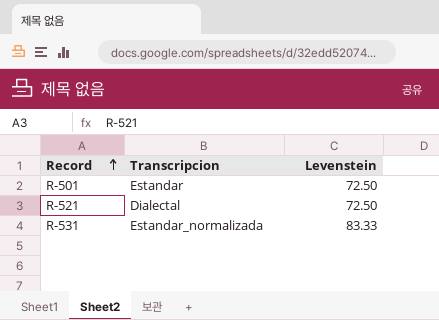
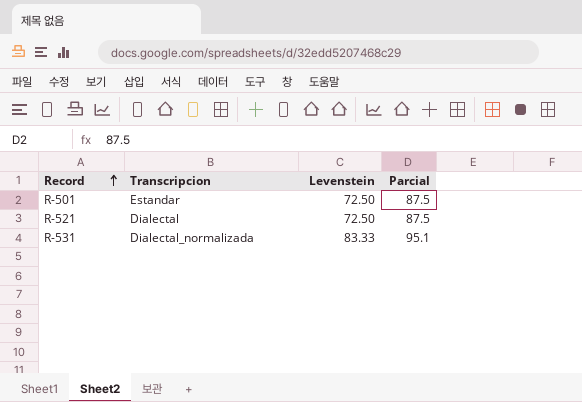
column Parcial | position: none -> 4
R-531 | Transcripcion: Estandar_normalizada -> Dialectal_normalizada

